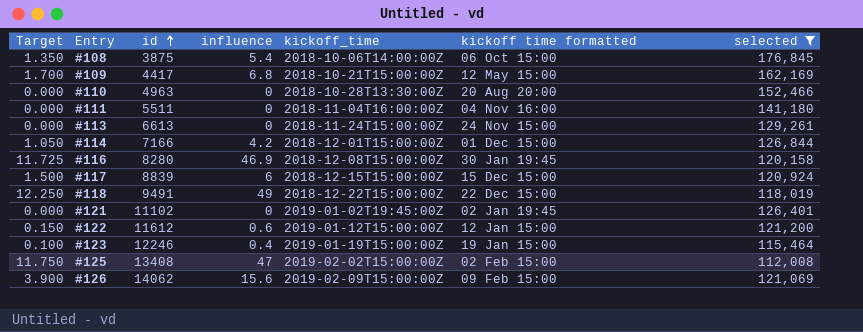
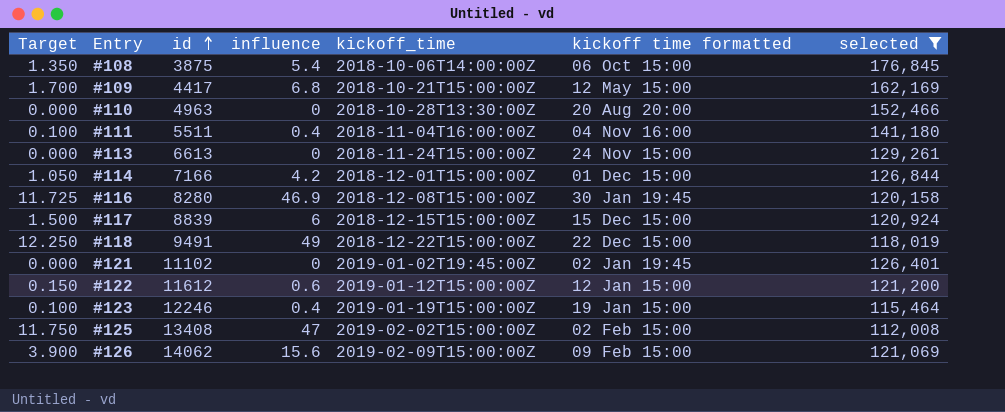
#111 | Target: 0.000 -> 0.100
#111 | influence: 0 -> 0.4

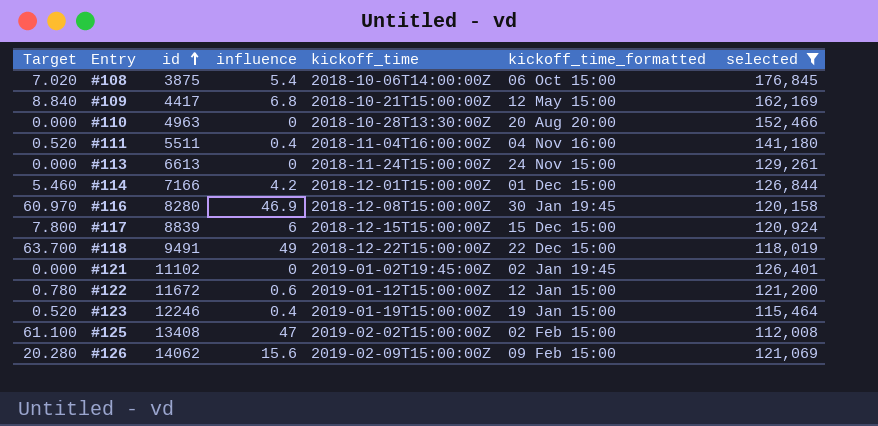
column Target | formula: [influence] * 0.25 -> [influence] * 1.3
column name: kickoff time formatted -> kickoff_time_formatted
#122 | id: 11612 -> 11672

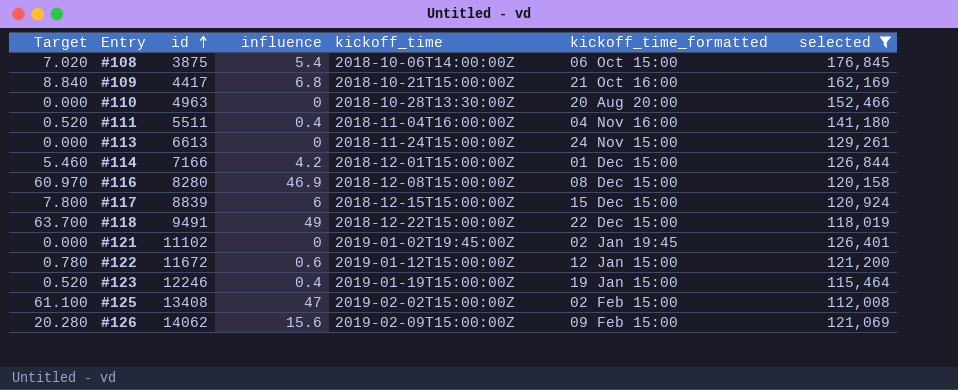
#109 | kickoff_time_formatted: 12 May 15:00 -> 21 Oct 16:00
#116 | kickoff_time_formatted: 30 Jan 19:45 -> 08 Dec 15:00

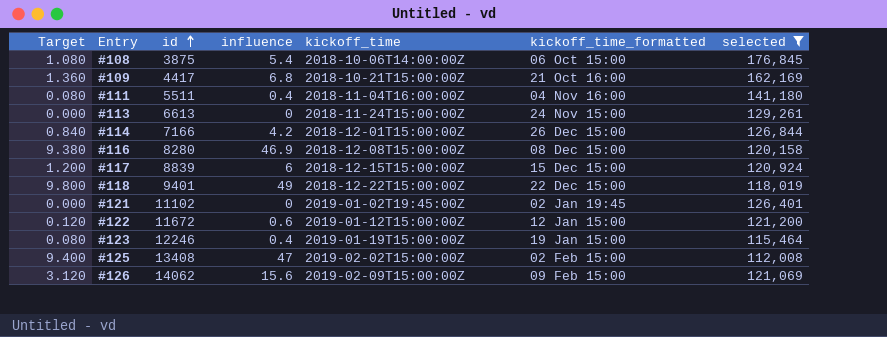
column Target | formula: [influence] * 1.3 -> [influence] * 0.2
row #110: 0.000 | 4963 | 0 | 2018-10-28T13:30:00Z | 20 Aug 20:00 | 152,466 -> none
#114 | kickoff_time_formatted: 01 Dec 15:00 -> 26 Dec 15:00
#118 | id: 9491 -> 9401

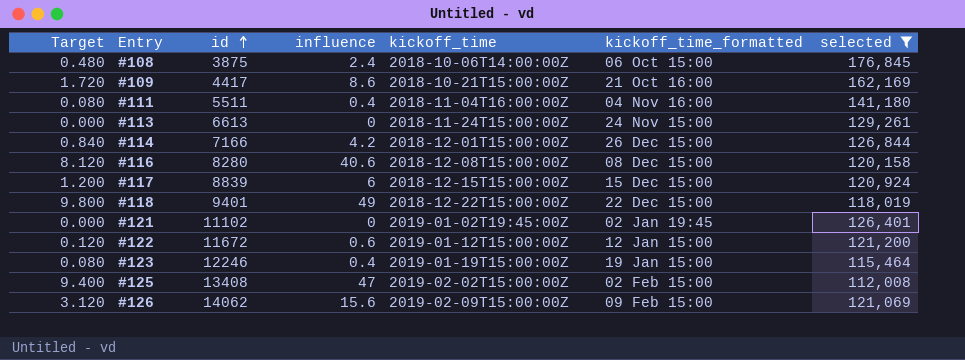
#108 | Target: 1.080 -> 0.480
#108 | influence: 5.4 -> 2.4
#109 | Target: 1.360 -> 1.720
#109 | influence: 6.8 -> 8.6
#116 | Target: 9.380 -> 8.120
#116 | influence: 46.9 -> 40.6

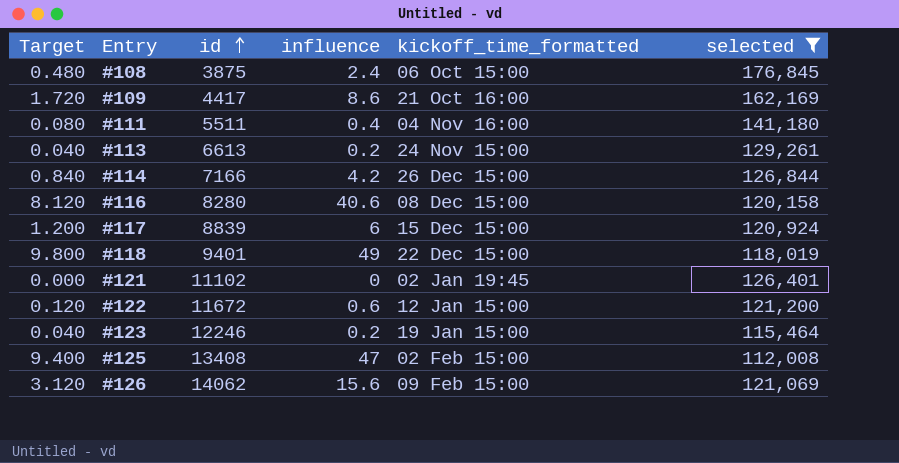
column kickoff_time | position: 5 -> none
#113 | Target: 0.000 -> 0.040
#113 | influence: 0 -> 0.2
#123 | Target: 0.080 -> 0.040
#123 | influence: 0.4 -> 0.2

